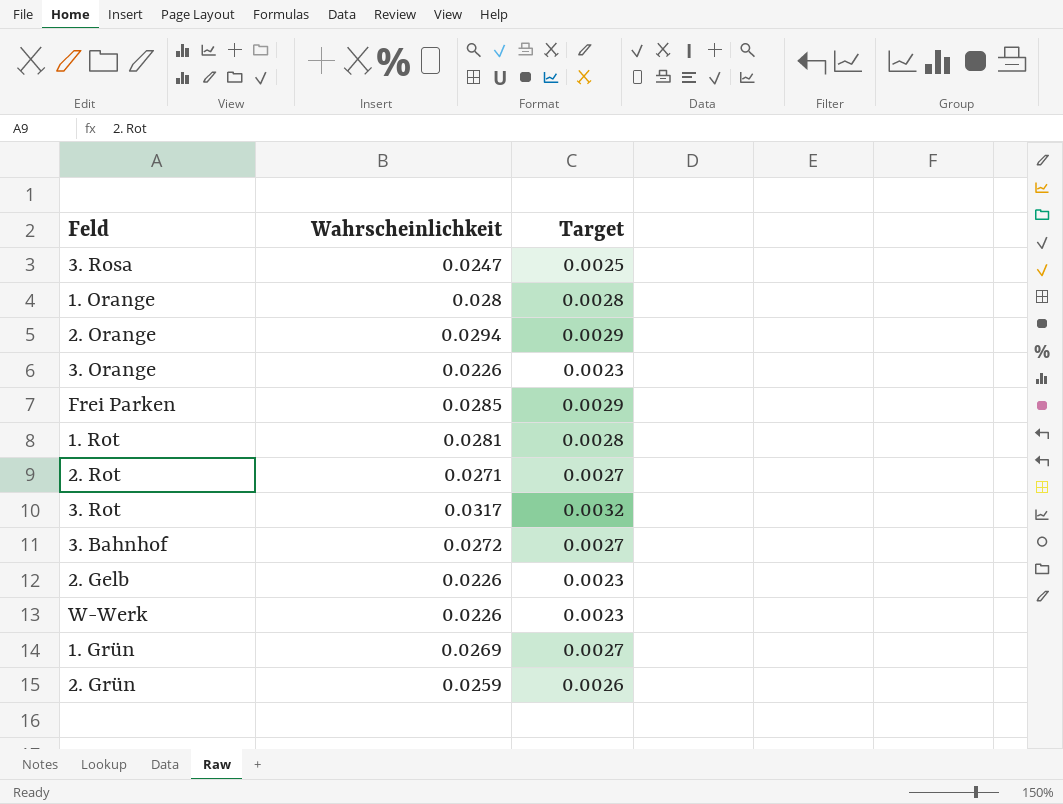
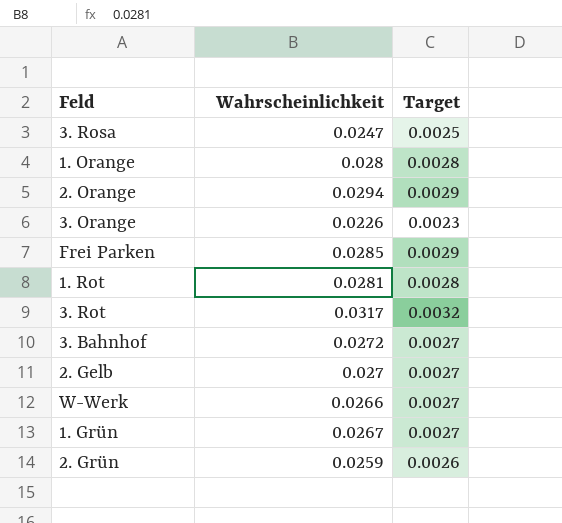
row 2. Rot: 0.0271 | 0.0027 -> none
2. Gelb | Wahrscheinlichkeit: 0.0226 -> 0.027
2. Gelb | Target: 0.0023 -> 0.0027
W-Werk | Wahrscheinlichkeit: 0.0226 -> 0.0266
W-Werk | Target: 0.0023 -> 0.0027
1. Grün | Wahrscheinlichkeit: 0.0269 -> 0.0267

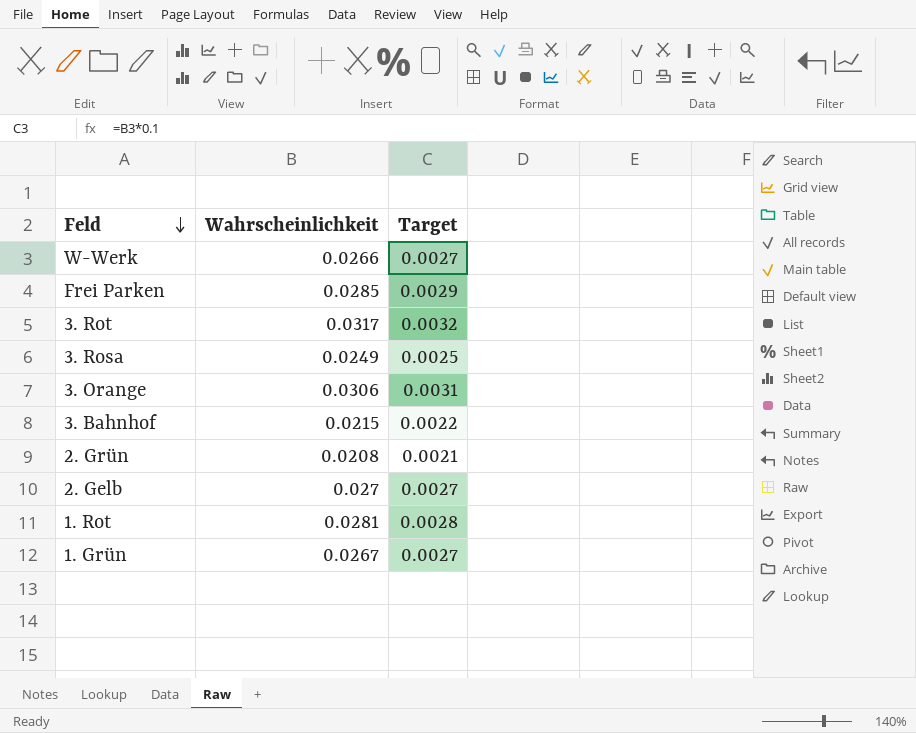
row order: none -> Feld descending
row 1. Orange: 0.028 | 0.0028 -> none
row 2. Orange: 0.0294 | 0.0029 -> none
3. Rosa | Wahrscheinlichkeit: 0.0247 -> 0.0249
3. Orange | Wahrscheinlichkeit: 0.0226 -> 0.0306
3. Orange | Target: 0.0023 -> 0.0031
3. Bahnhof | Wahrscheinlichkeit: 0.0272 -> 0.0215
3. Bahnhof | Target: 0.0027 -> 0.0022
2. Grün | Wahrscheinlichkeit: 0.0259 -> 0.0208
2. Grün | Target: 0.0026 -> 0.0021

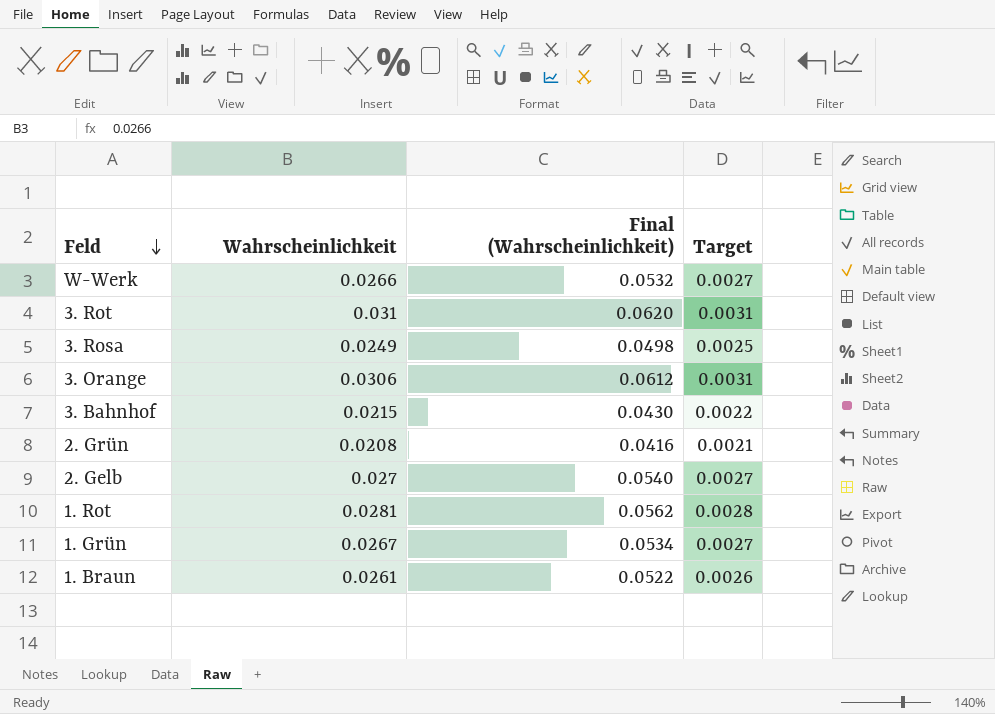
column Final (Wahrscheinlichkeit) | formula: none -> [Wahrscheinlichkeit] * 2
row Frei Parken: 0.0285 | 0.0029 -> none
3. Rot | Wahrscheinlichkeit: 0.0317 -> 0.031
3. Rot | Target: 0.0032 -> 0.0031
row 1. Braun: none -> 0.0261 | 0.0522 | 0.0026

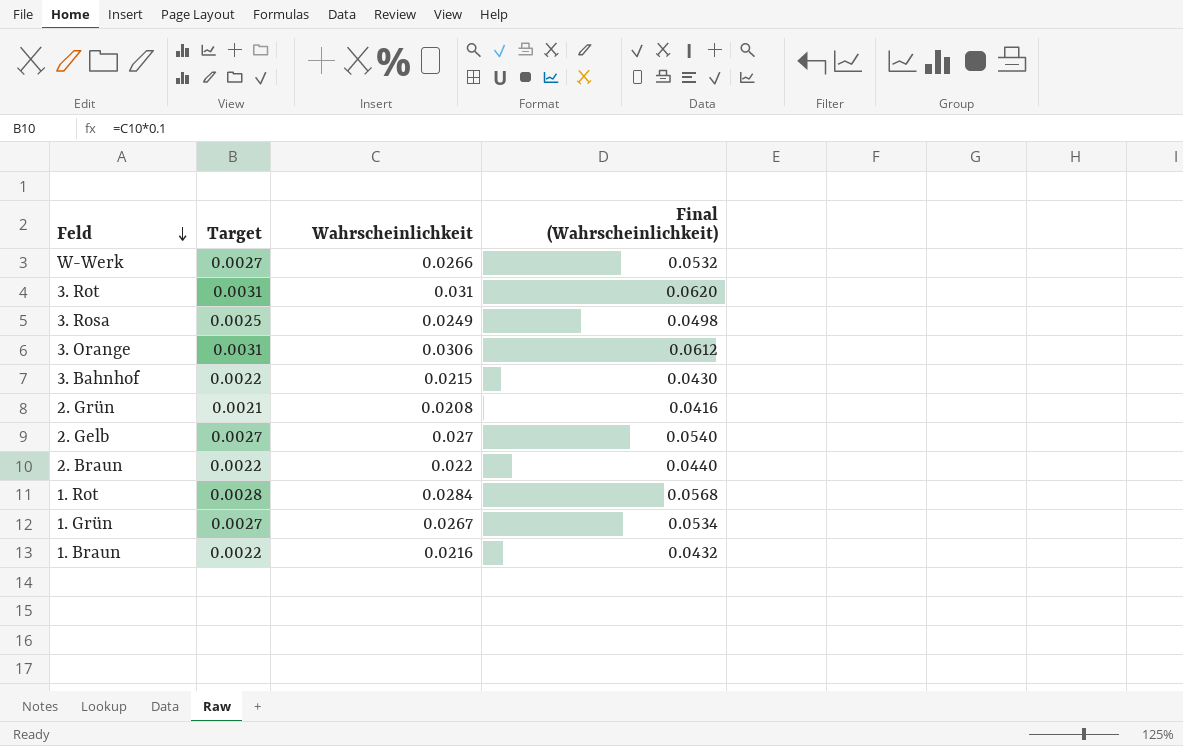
column Target | position: 4 -> 2
row 2. Braun: none -> 0.0022 | 0.022 | 0.0440
1. Rot | Wahrscheinlichkeit: 0.0281 -> 0.0284
1. Rot | Final (Wahrscheinlichkeit): 0.0562 -> 0.0568
1. Braun | Target: 0.0026 -> 0.0022
1. Braun | Wahrscheinlichkeit: 0.0261 -> 0.0216
1. Braun | Final (Wahrscheinlichkeit): 0.0522 -> 0.0432

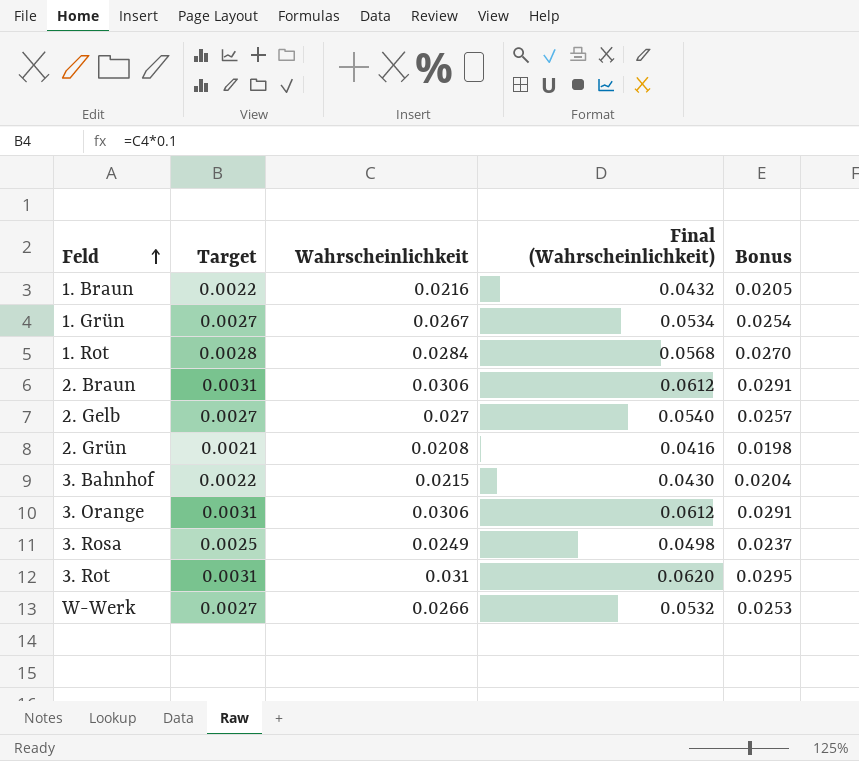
row order: Feld descending -> Feld ascending
column Bonus | formula: none -> [Wahrscheinlichkeit] * 0.95
2. Braun | Target: 0.0022 -> 0.0031
2. Braun | Wahrscheinlichkeit: 0.022 -> 0.0306
2. Braun | Final (Wahrscheinlichkeit): 0.0440 -> 0.0612

